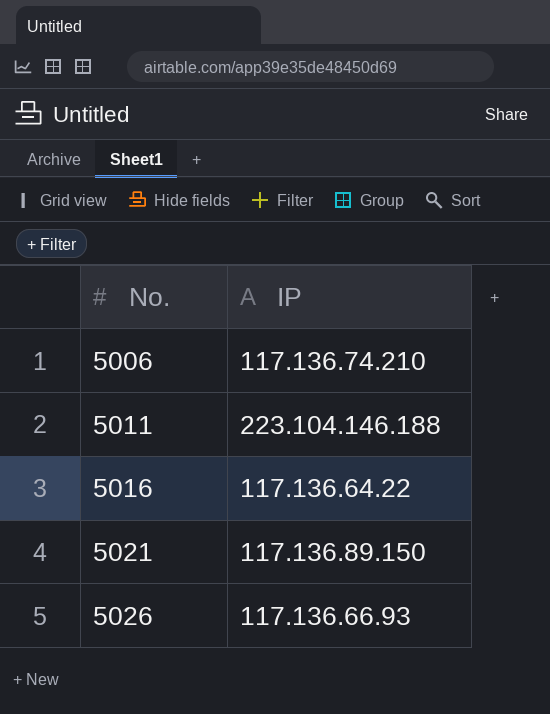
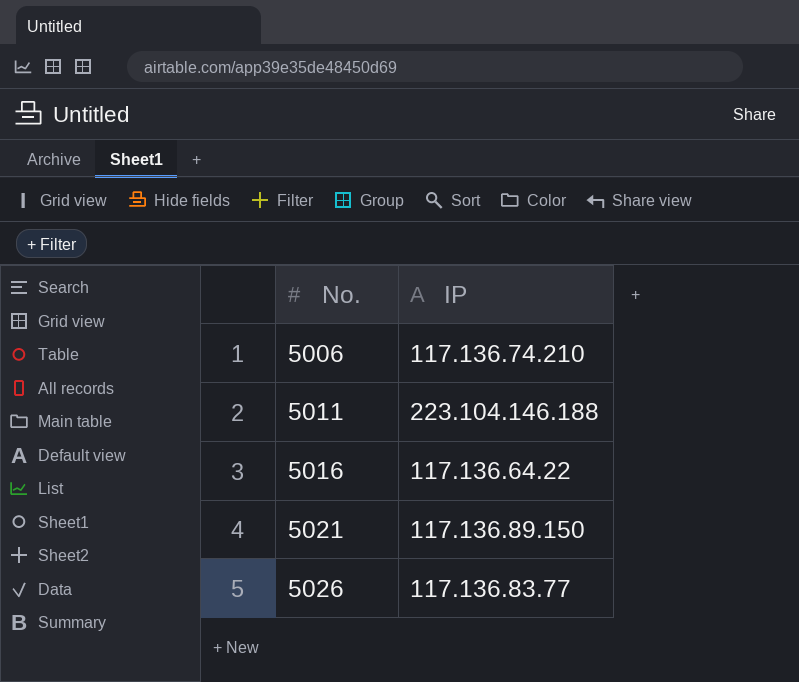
5026 | IP: 117.136.66.93 -> 117.136.83.77

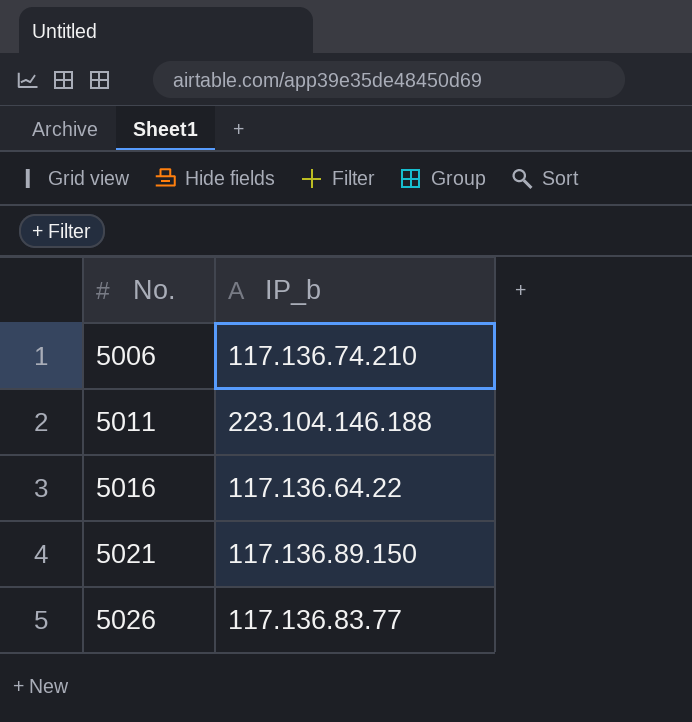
column name: IP -> IP_b

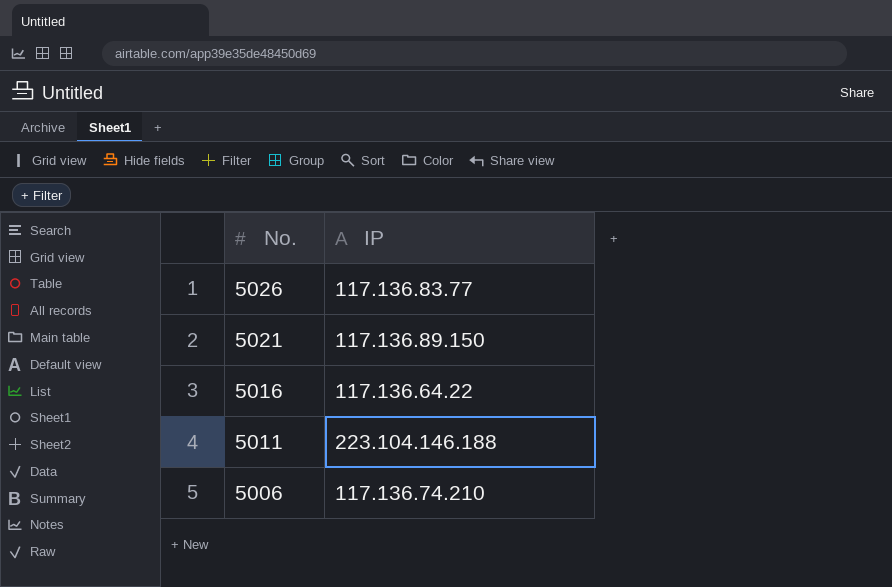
row order: No. ascending -> No. descending
column name: IP_b -> IP

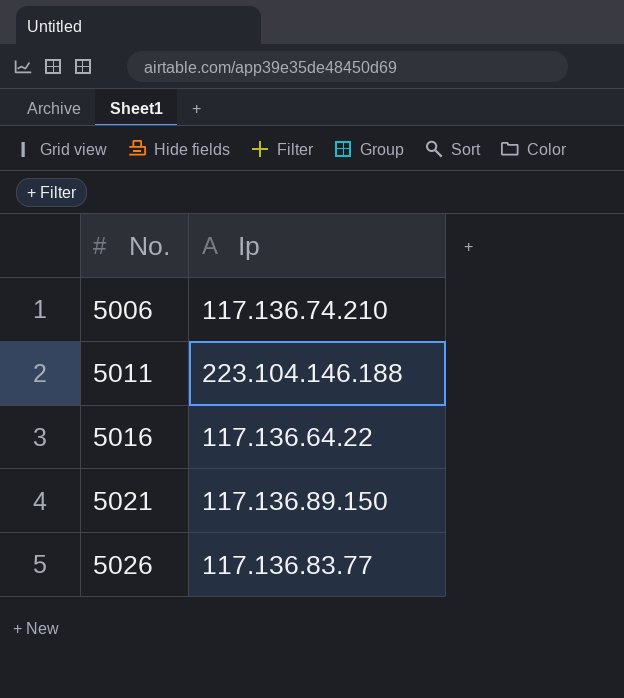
row order: No. descending -> No. ascending
column name: IP -> Ip

